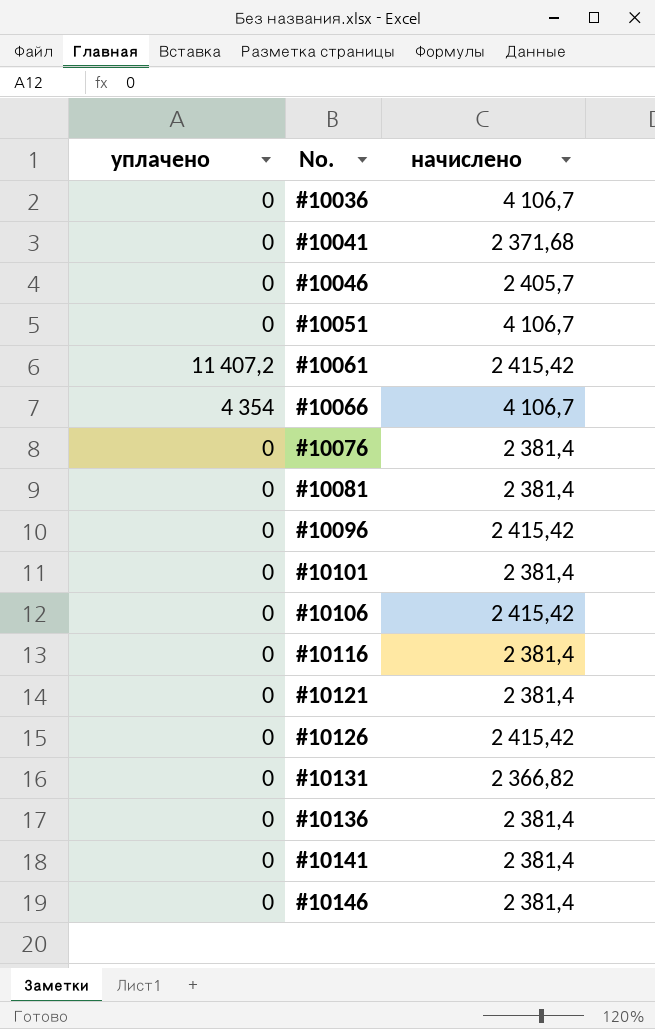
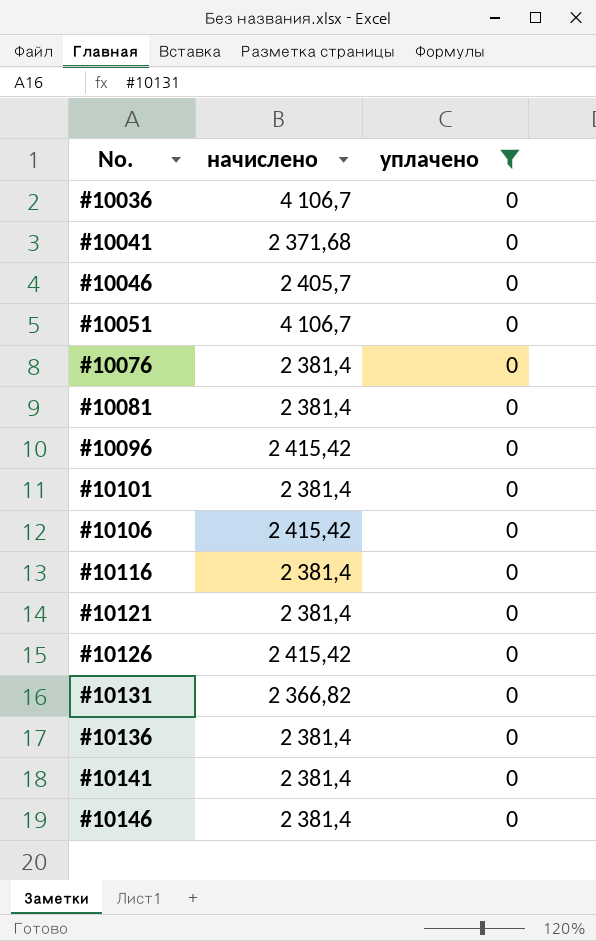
filter: none -> уплачено = 0
column уплачено | position: 1 -> 3

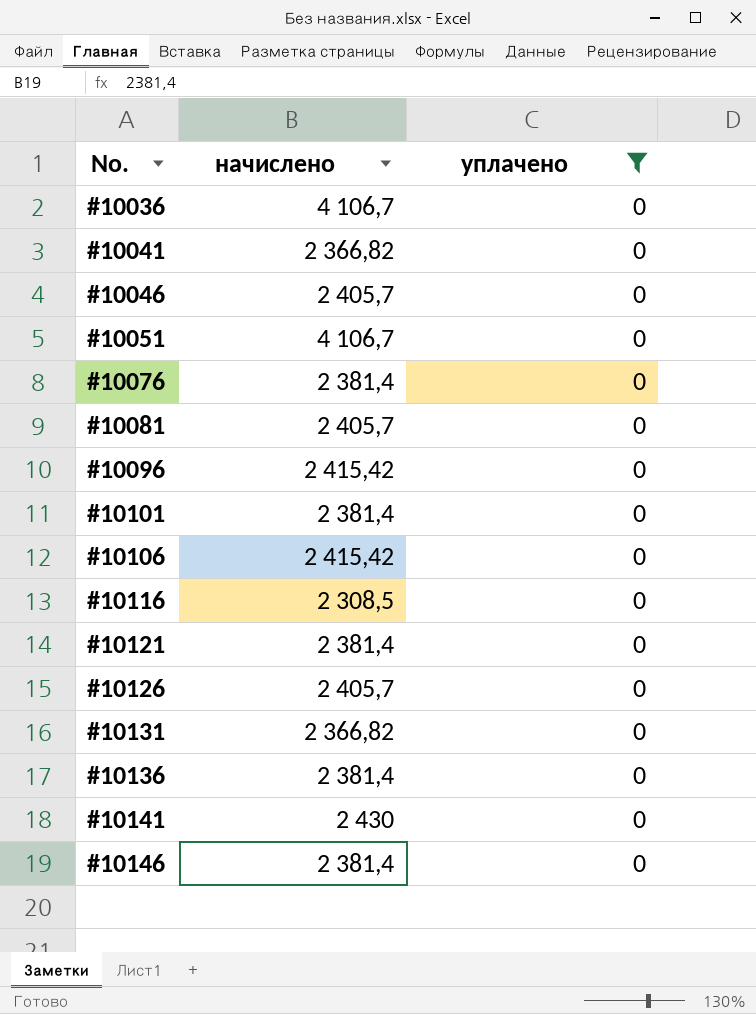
#10041 | начислено: 2 371,68 -> 2 366,82
#10081 | начислено: 2 381,4 -> 2 405,7
#10116 | начислено: 2 381,4 -> 2 308,5
#10126 | начислено: 2 415,42 -> 2 405,7
#10141 | начислено: 2 381,4 -> 2 430

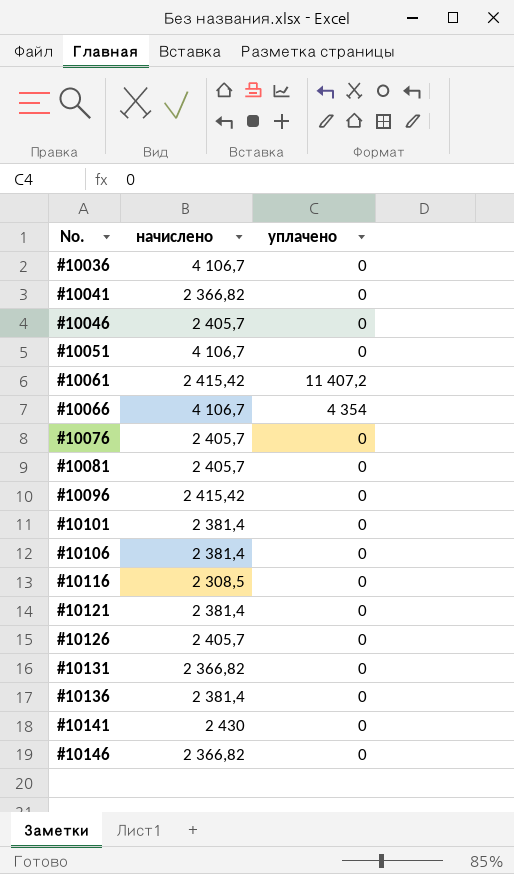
filter: уплачено = 0 -> none
#10076 | начислено: 2 381,4 -> 2 405,7
#10106 | начислено: 2 415,42 -> 2 381,4
#10146 | начислено: 2 381,4 -> 2 366,82

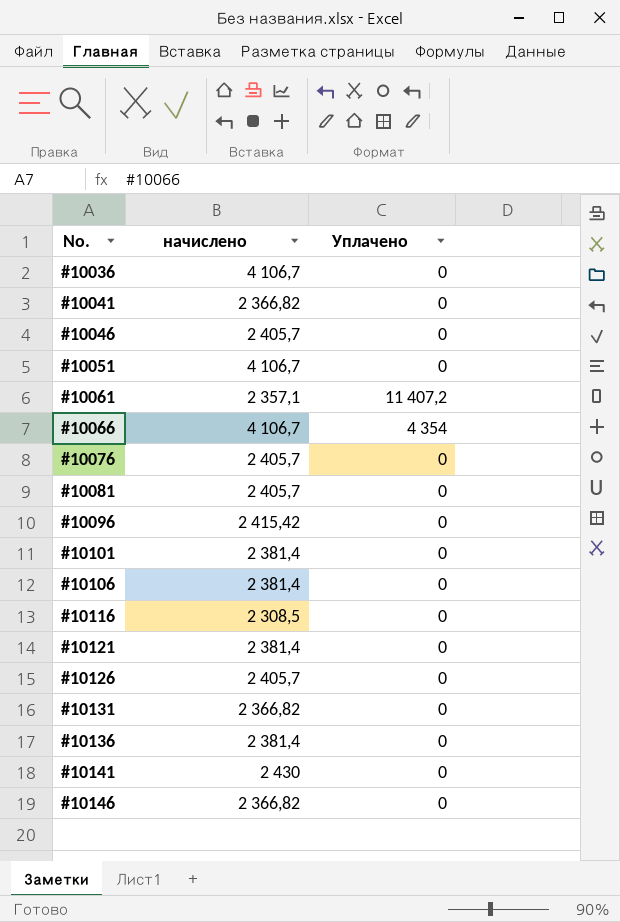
column name: уплачено -> Уплачено
#10061 | начислено: 2 415,42 -> 2 357,1

